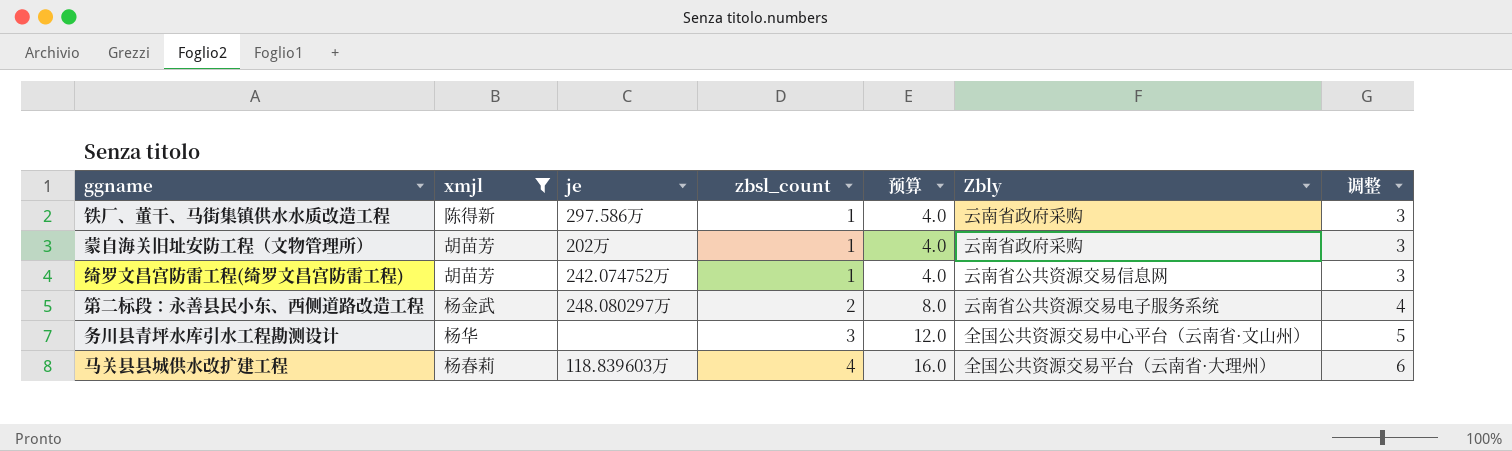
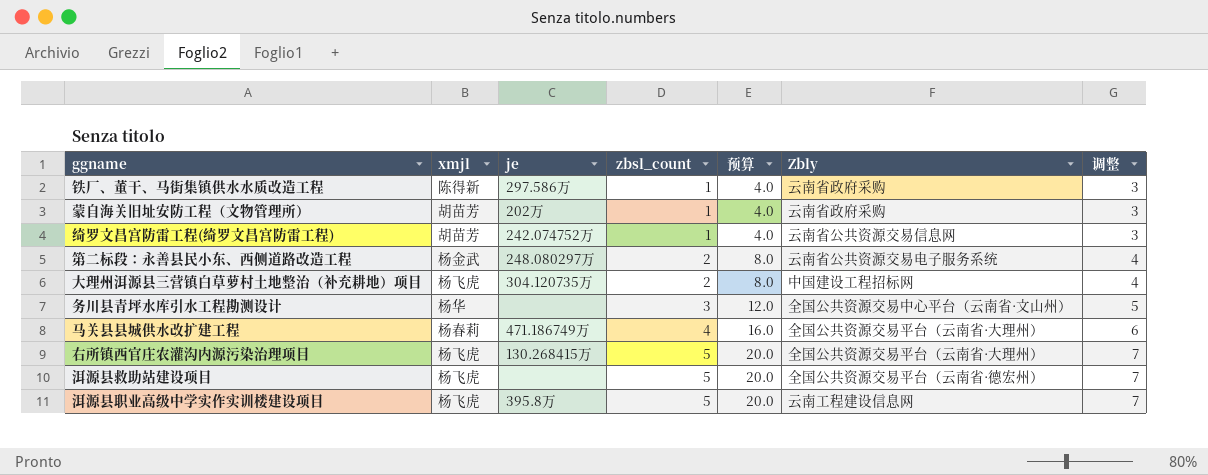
filter: xmjl != 杨飞虎 -> none
马关县县城供水改扩建工程 | je: 118.839603万 -> 471.186749万

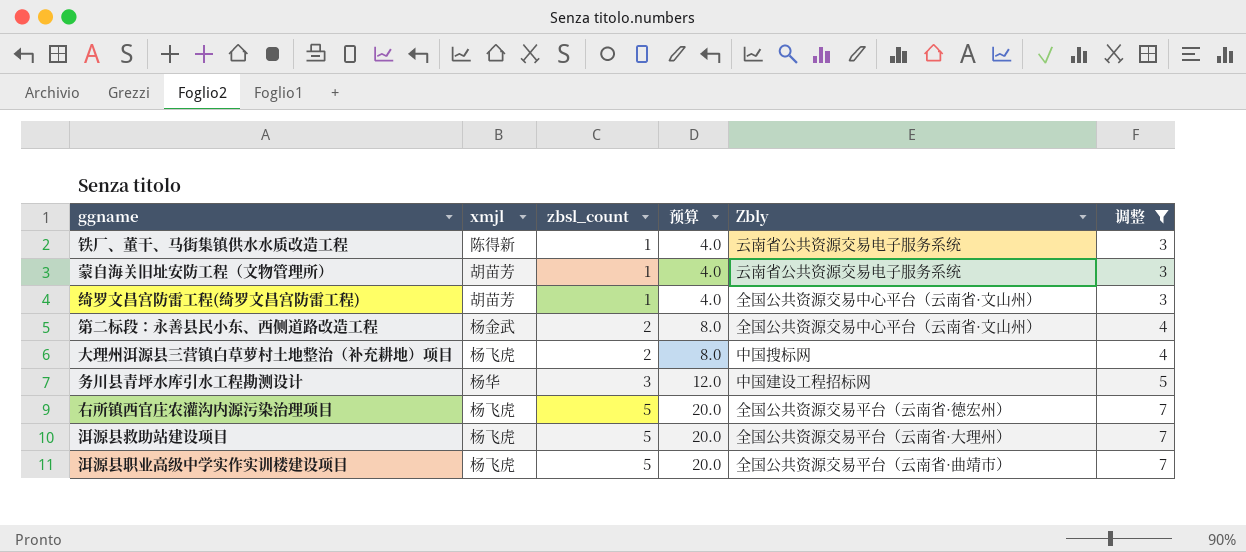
filter: none -> 调整 != 6
column je | position: 3 -> none
铁厂、董干、马街集镇供水水质改造工程 | Zbly: 云南省政府采购 -> 云南省公共资源交易电子服务系统
蒙自海关旧址安防工程（文物管理所） | Zbly: 云南省政府采购 -> 云南省公共资源交易电子服务系统
绮罗文昌宫防雷工程(绮罗文昌宫防雷工程) | Zbly: 云南省公共资源交易信息网 -> 全国公共资源交易中心平台（云南省·文山州）
第二标段：永善县民小东、西侧道路改造工程 | Zbly: 云南省公共资源交易电子服务系统 -> 全国公共资源交易中心平台（云南省·文山州）
大理州洱源县三营镇白草萝村土地整治（补充耕地）项目 | Zbly: 中国建设工程招标网 -> 中国搜标网
务川县青坪水库引水工程勘测设计 | Zbly: 全国公共资源交易中心平台（云南省·文山州） -> 中国建设工程招标网
右所镇西官庄农灌沟内源污染治理项目 | Zbly: 全国公共资源交易平台（云南省·大理州） -> 全国公共资源交易平台（云南省·德宏州）
洱源县救助站建设项目 | Zbly: 全国公共资源交易平台（云南省·德宏州） -> 全国公共资源交易平台（云南省·大理州）
洱源县职业高级中学实作实训楼建设项目 | Zbly: 云南工程建设信息网 -> 全国公共资源交易平台（云南省·曲靖市）

